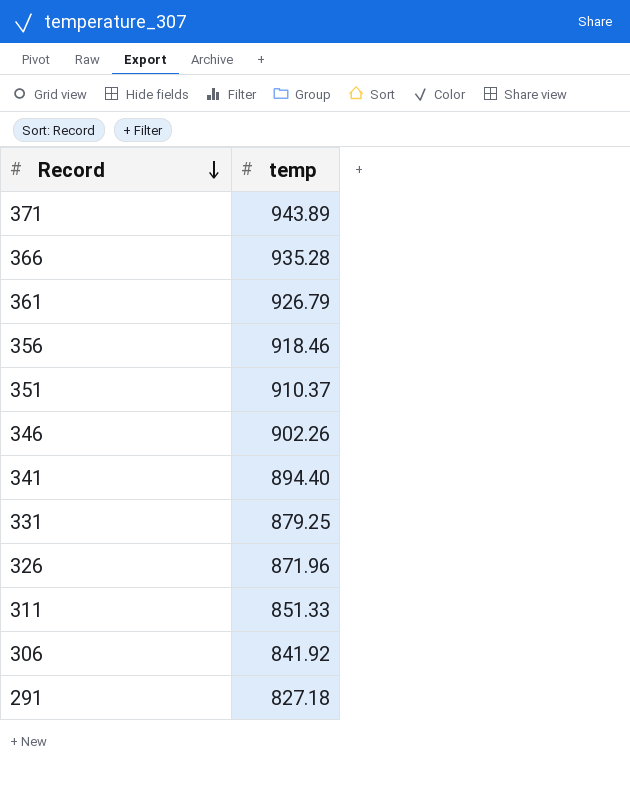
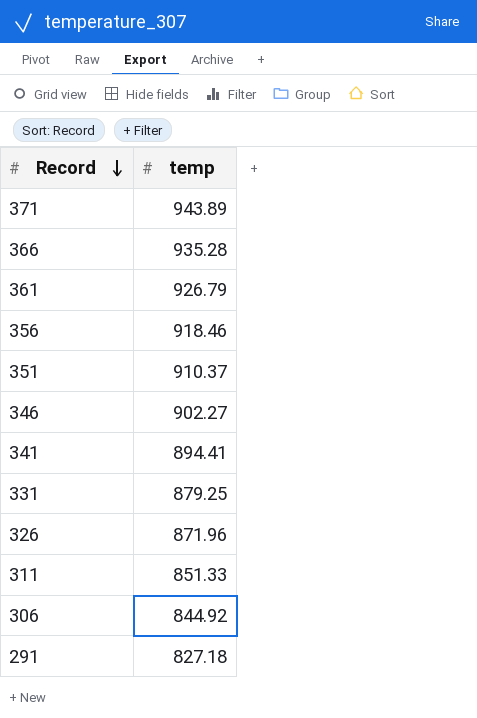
346 | temp: 902.26 -> 902.27
341 | temp: 894.40 -> 894.41
306 | temp: 841.92 -> 844.92

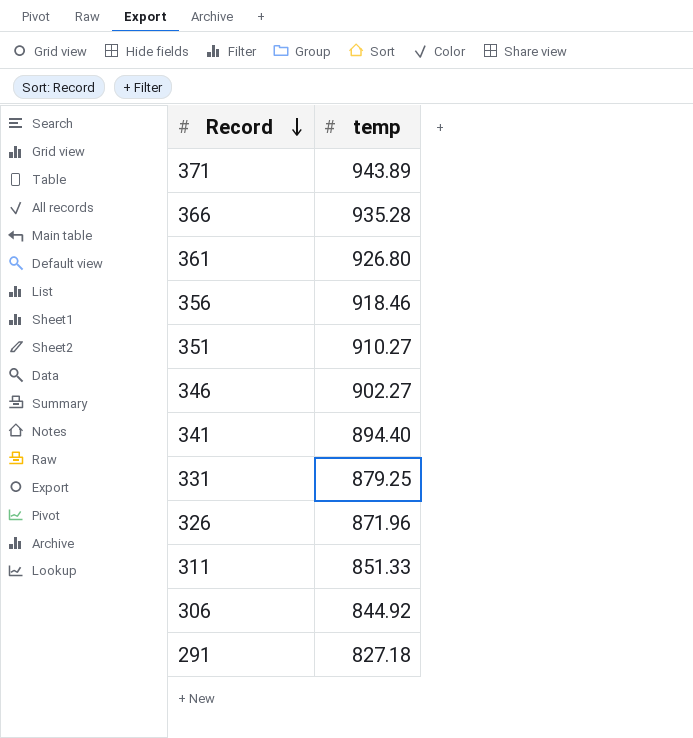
361 | temp: 926.79 -> 926.80
351 | temp: 910.37 -> 910.27
341 | temp: 894.41 -> 894.40

